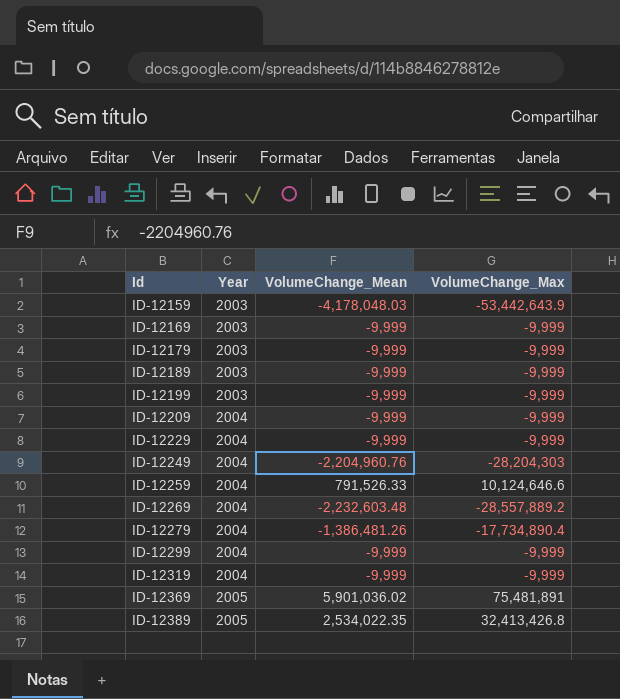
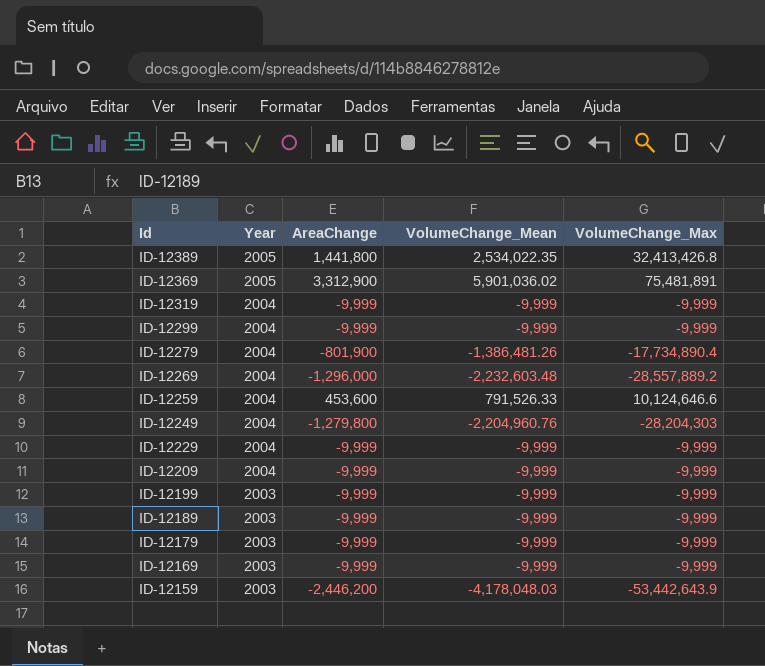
row order: Id ascending -> Id descending
column AreaChange | position: none -> 3

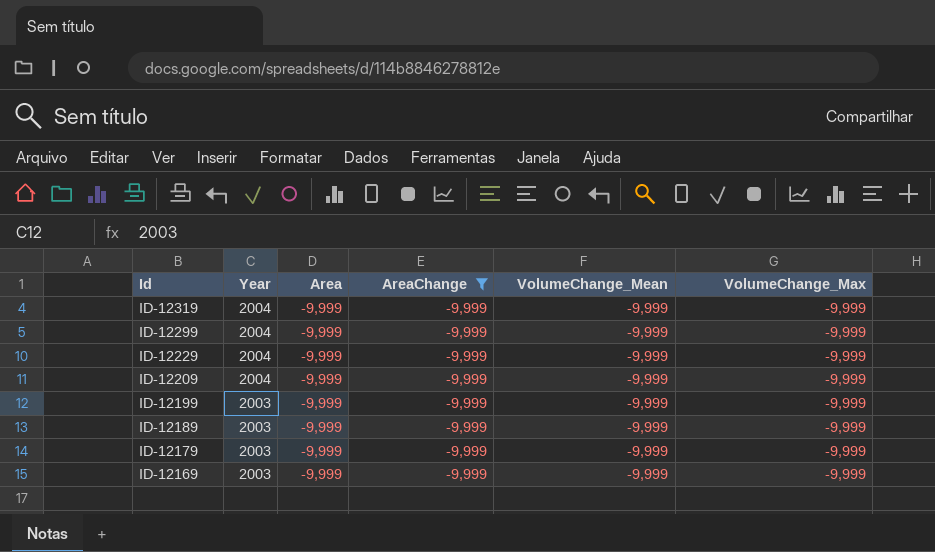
filter: none -> AreaChange = -9,999
column Area | position: none -> 3

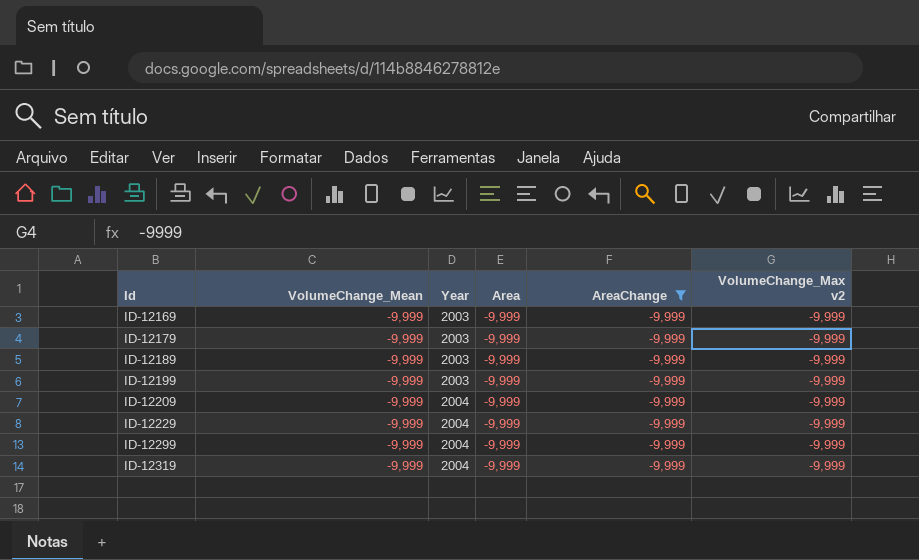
row order: Id descending -> Id ascending
column VolumeChange_Mean | position: 5 -> 2
column name: VolumeChange_Max -> VolumeChange_Max v2

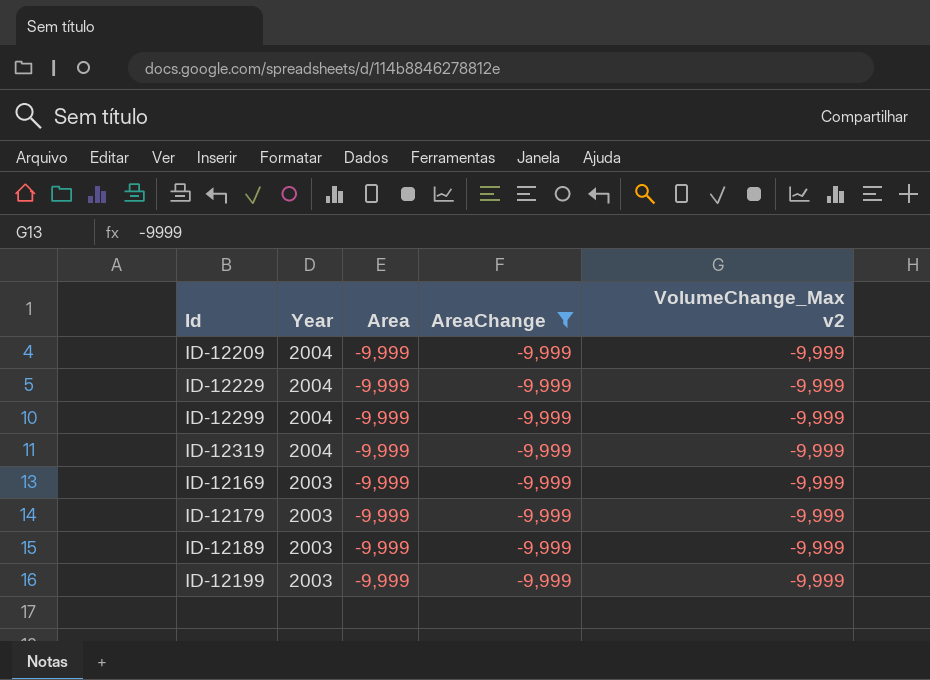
row order: Id ascending -> Year descending
column VolumeChange_Mean | position: 2 -> none

